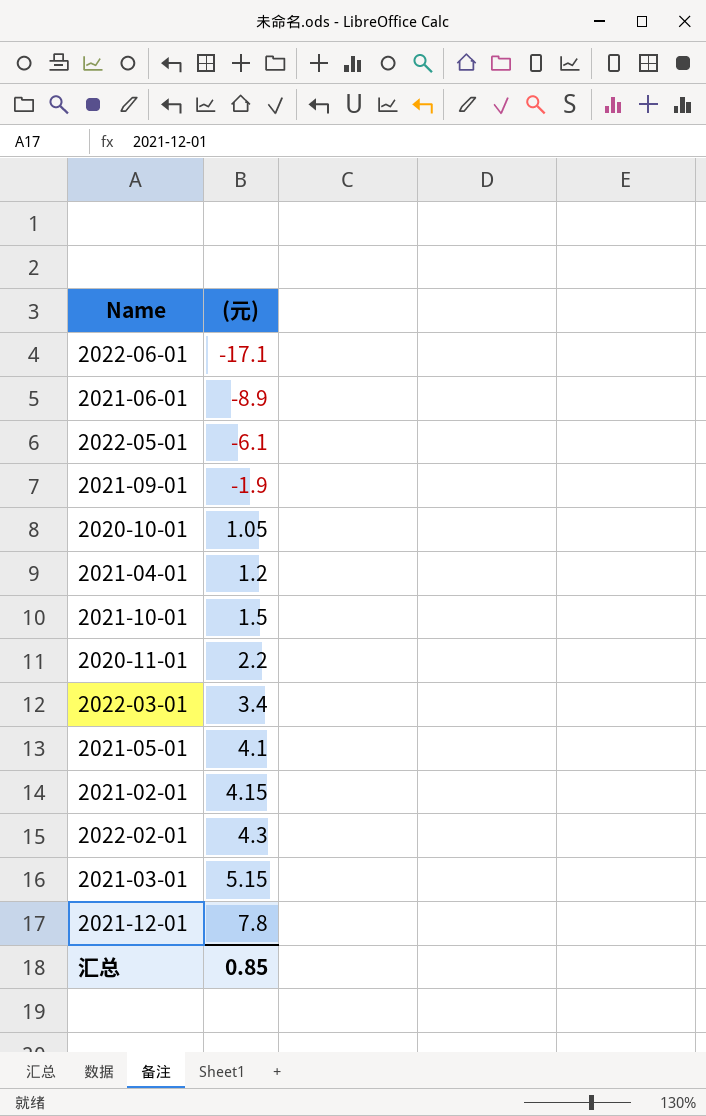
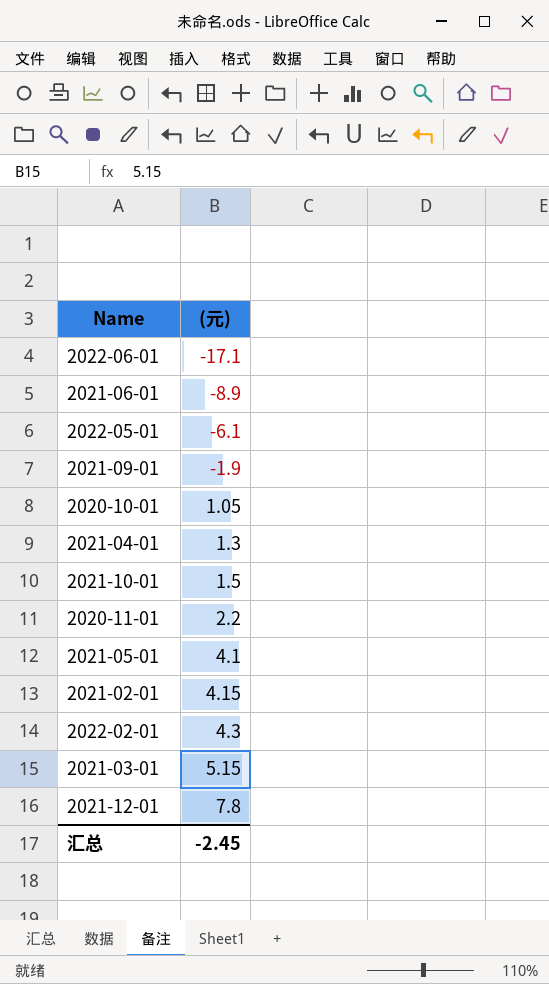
row 2022-03-01: 3.4 -> none
2021-04-01 | (元): 1.2 -> 1.3
汇总 | (元): 0.85 -> -2.45

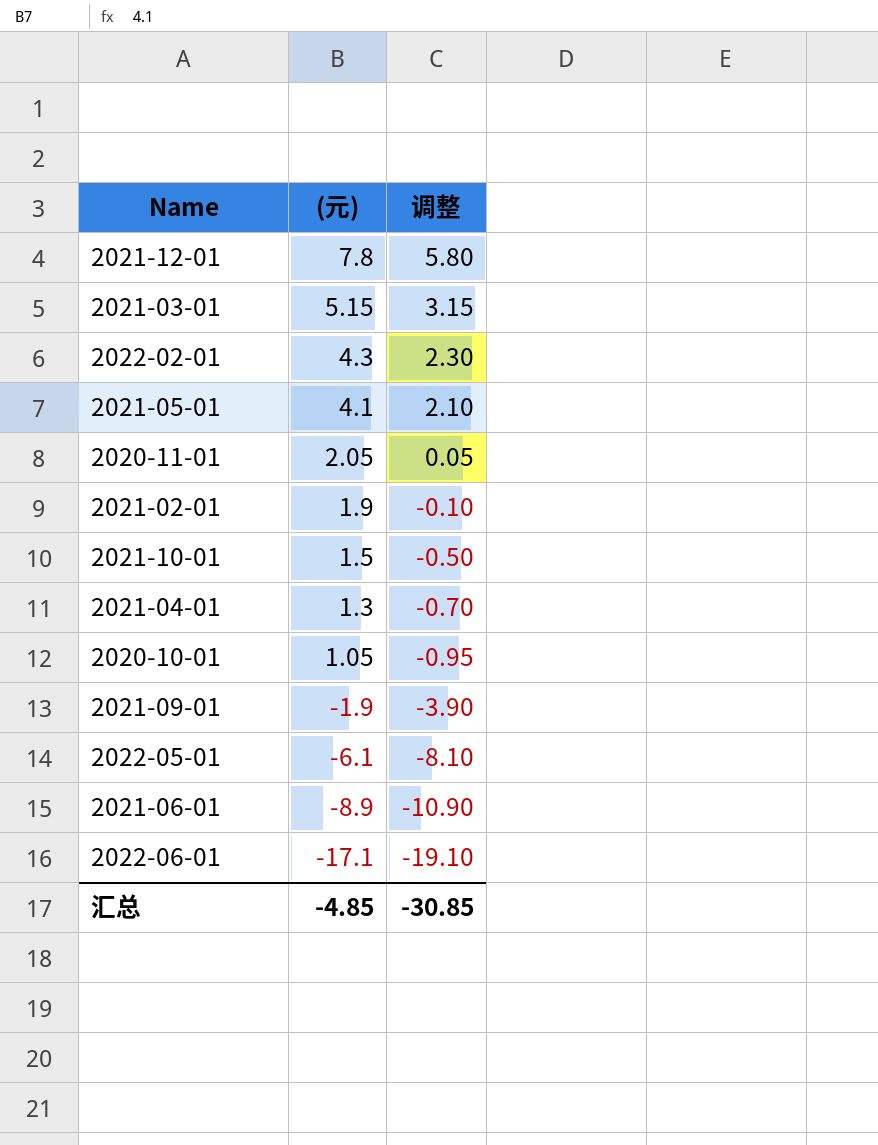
row order: (元) ascending -> (元) descending
column 调整 | formula: none -> [(元)] - 2
2020-11-01 | (元): 2.2 -> 2.05
2021-02-01 | (元): 4.15 -> 1.9
汇总 | (元): -2.45 -> -4.85

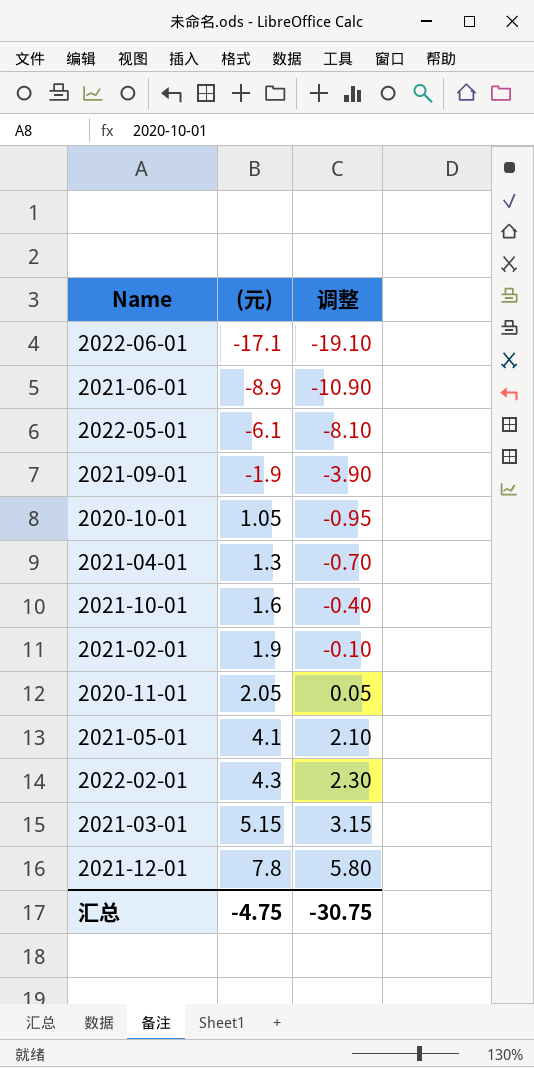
row order: (元) descending -> (元) ascending
2021-10-01 | (元): 1.5 -> 1.6
2021-10-01 | 调整: -0.50 -> -0.40
汇总 | (元): -4.85 -> -4.75
汇总 | 调整: -30.85 -> -30.75

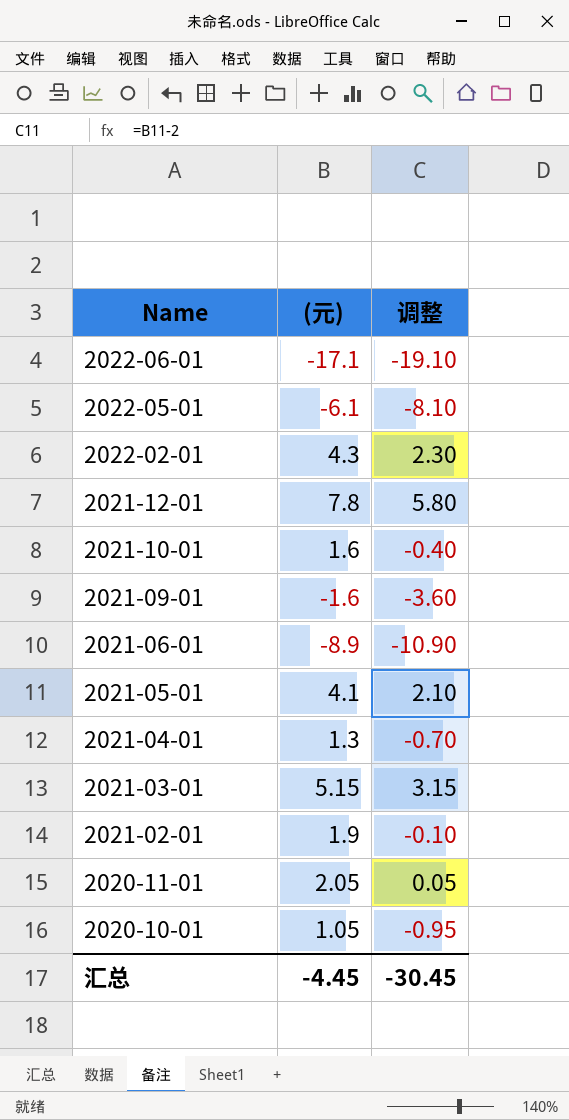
row order: (元) ascending -> Name descending
2021-09-01 | (元): -1.9 -> -1.6
2021-09-01 | 调整: -3.90 -> -3.60
汇总 | (元): -4.75 -> -4.45
汇总 | 调整: -30.75 -> -30.45

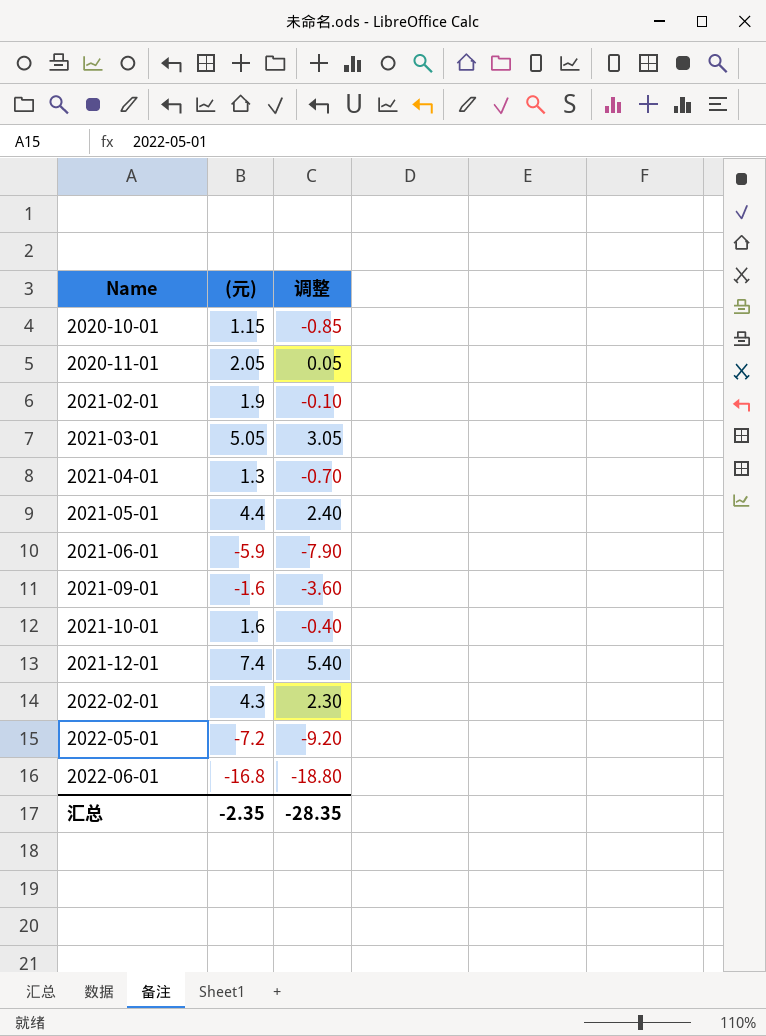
row order: Name descending -> Name ascending
2020-10-01 | (元): 1.05 -> 1.15
2020-10-01 | 调整: -0.95 -> -0.85
2021-03-01 | (元): 5.15 -> 5.05
2021-03-01 | 调整: 3.15 -> 3.05
2021-05-01 | (元): 4.1 -> 4.4
2021-05-01 | 调整: 2.10 -> 2.40
2021-06-01 | (元): -8.9 -> -5.9
2021-06-01 | 调整: -10.90 -> -7.90
2021-12-01 | (元): 7.8 -> 7.4
2021-12-01 | 调整: 5.80 -> 5.40
2022-05-01 | (元): -6.1 -> -7.2
2022-05-01 | 调整: -8.10 -> -9.20
2022-06-01 | (元): -17.1 -> -16.8
2022-06-01 | 调整: -19.10 -> -18.80
汇总 | (元): -4.45 -> -2.35
汇总 | 调整: -30.45 -> -28.35

